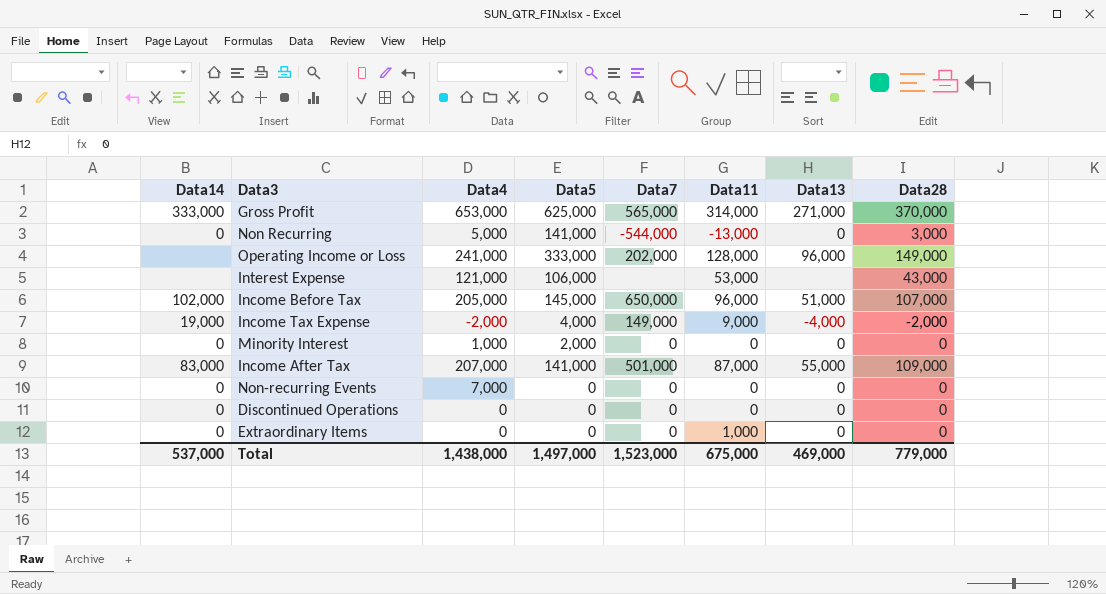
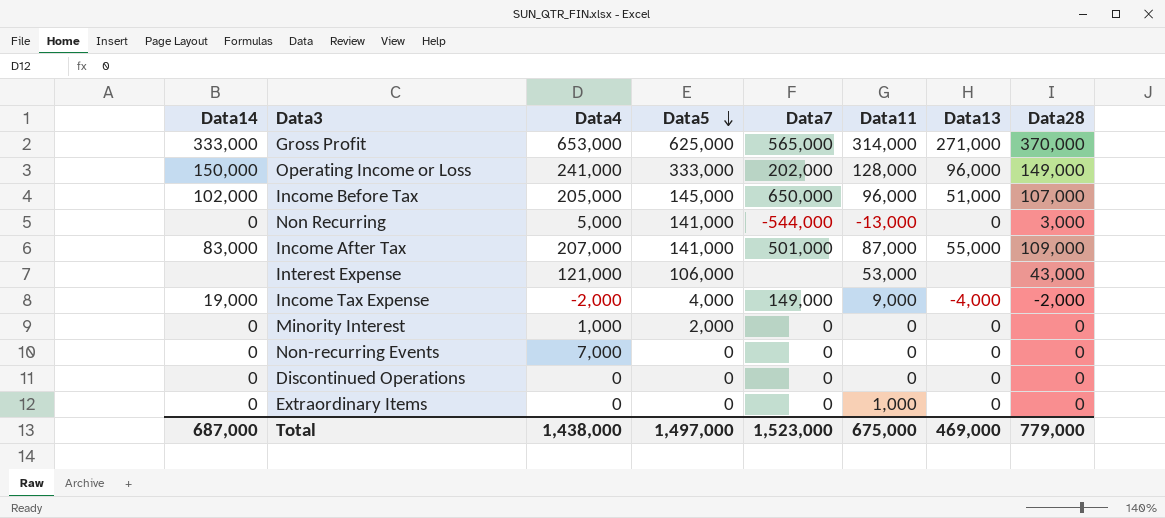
row order: none -> Data5 descending
Operating Income or Loss | Data14: none -> 150,000
Total | Data14: 537,000 -> 687,000

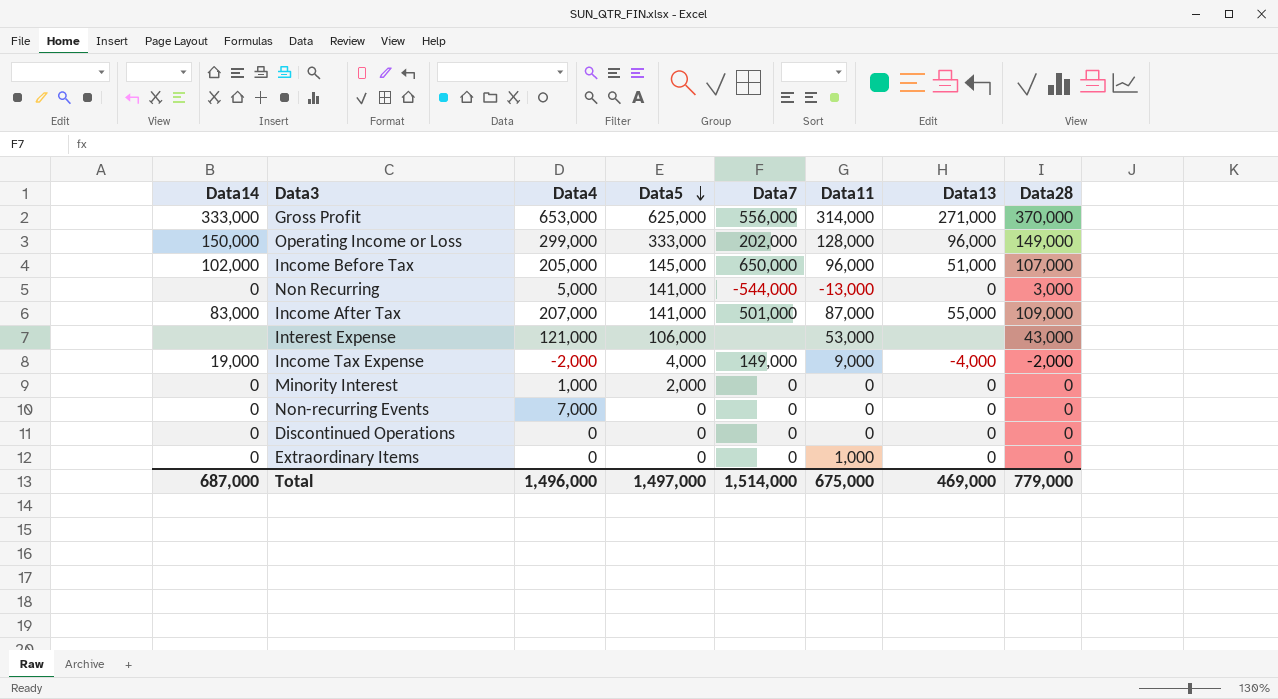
Gross Profit | Data7: 565,000 -> 556,000
Operating Income or Loss | Data4: 241,000 -> 299,000
Total | Data4: 1,438,000 -> 1,496,000
Total | Data7: 1,523,000 -> 1,514,000

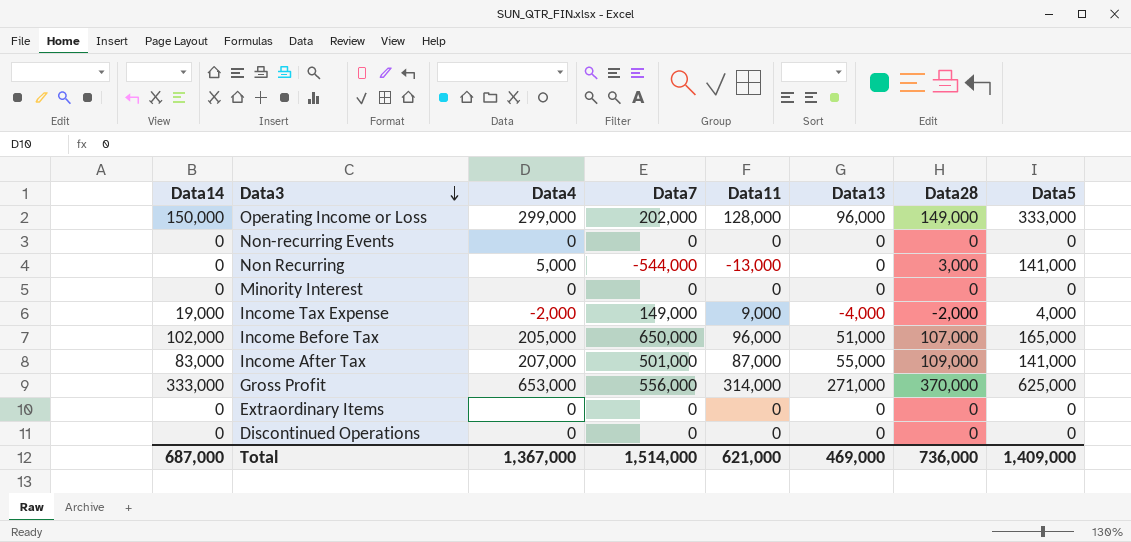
row order: Data5 descending -> Data3 descending
column Data5 | position: 4 -> 8
row Interest Expense: none | 121,000 | 106,000 | none | 53,000 | none | 43,000 -> none
Non-recurring Events | Data4: 7,000 -> 0
Minority Interest | Data4: 1,000 -> 0
Minority Interest | Data5: 2,000 -> 0
Income Before Tax | Data5: 145,000 -> 165,000
Extraordinary Items | Data11: 1,000 -> 0
Total | Data4: 1,496,000 -> 1,367,000
Total | Data11: 675,000 -> 621,000
Total | Data28: 779,000 -> 736,000
Total | Data5: 1,497,000 -> 1,409,000

